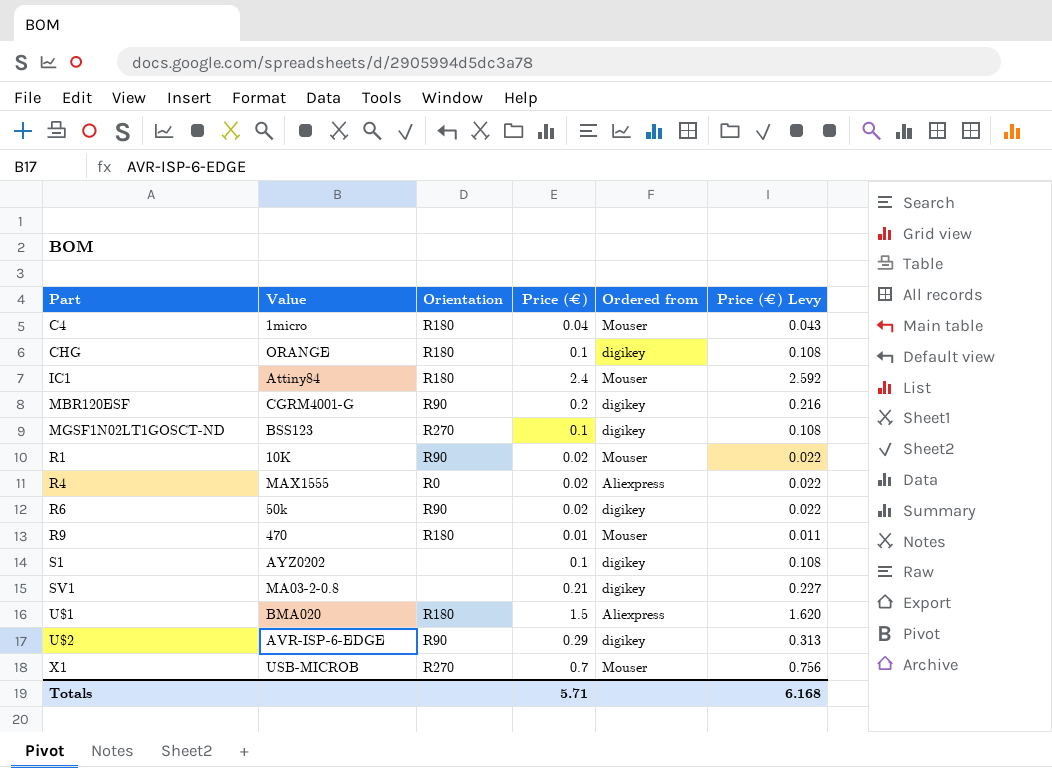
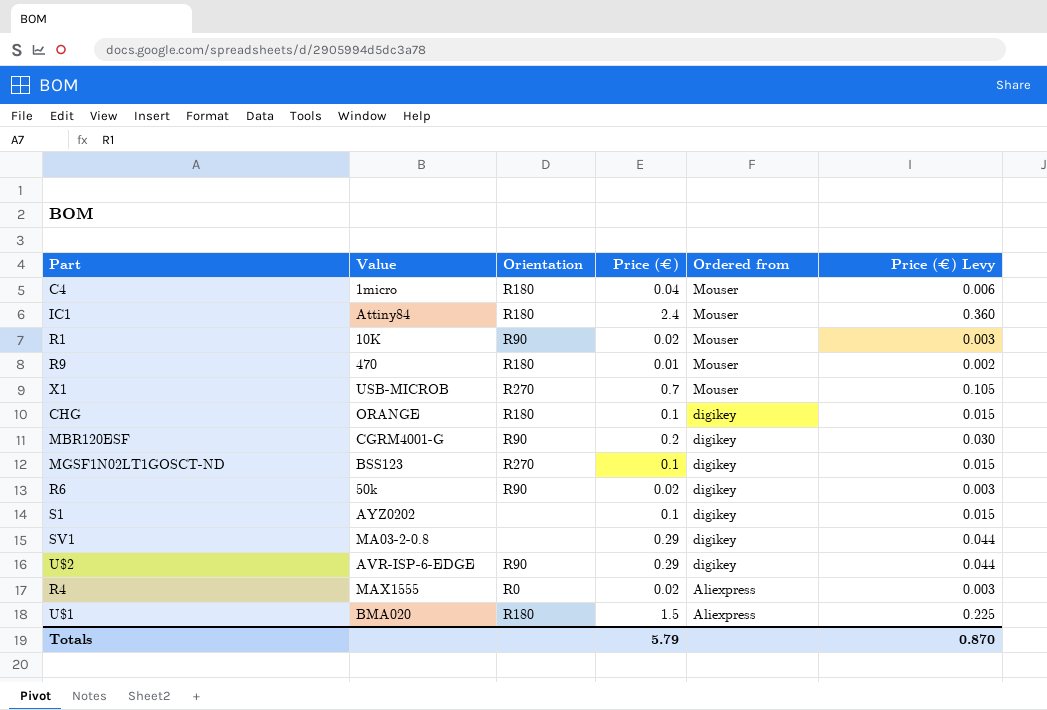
row order: Part ascending -> Ordered from descending
column Price (€) Levy | formula: [Price (€)] * 1.08 -> [Price (€)] * 0.15
SV1 | Price (€): 0.21 -> 0.29
Totals | Price (€): 5.71 -> 5.79
Totals | Price (€) Levy: 6.168 -> 0.870

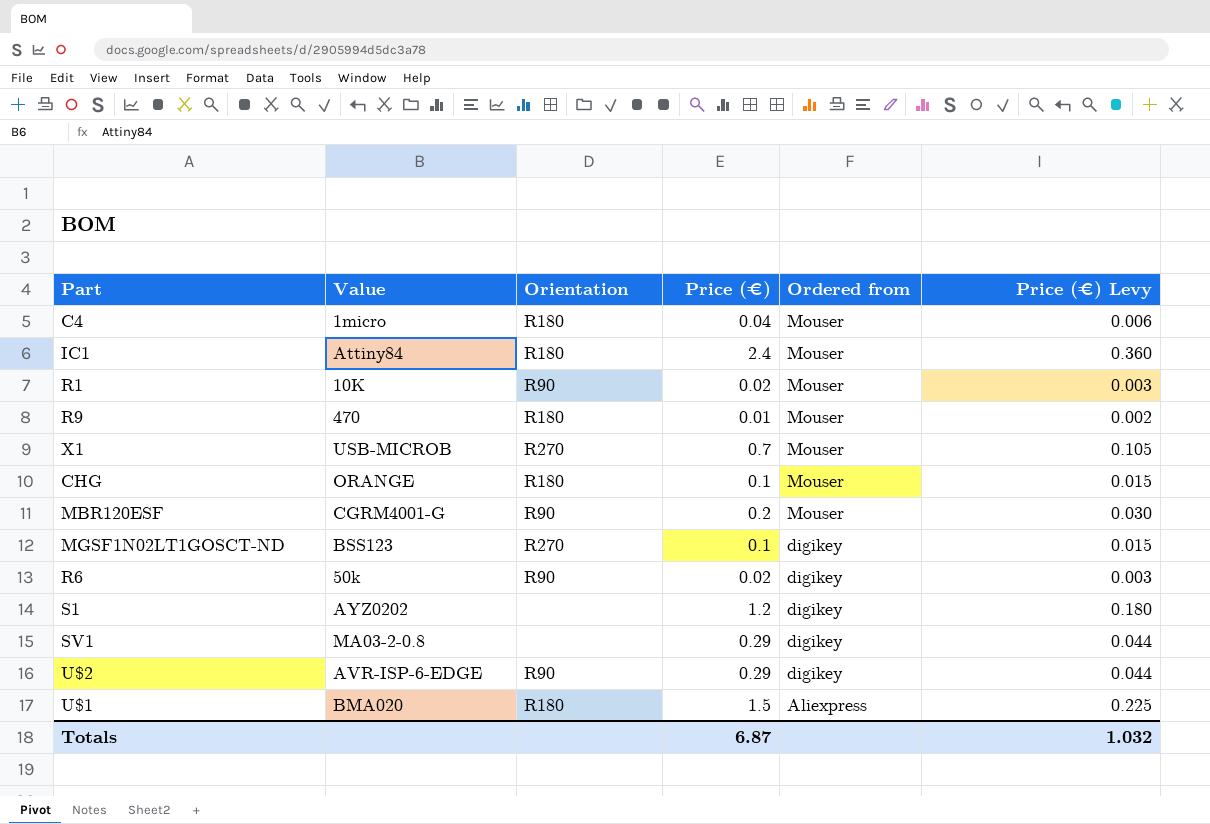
row R4: MAX1555 | R0 | 0.02 | Aliexpress | 0.003 -> none
CHG | Ordered from: digikey -> Mouser
MBR120ESF | Ordered from: digikey -> Mouser
S1 | Price (€): 0.1 -> 1.2
S1 | Price (€) Levy: 0.015 -> 0.180
Totals | Price (€): 5.79 -> 6.87
Totals | Price (€) Levy: 0.870 -> 1.032

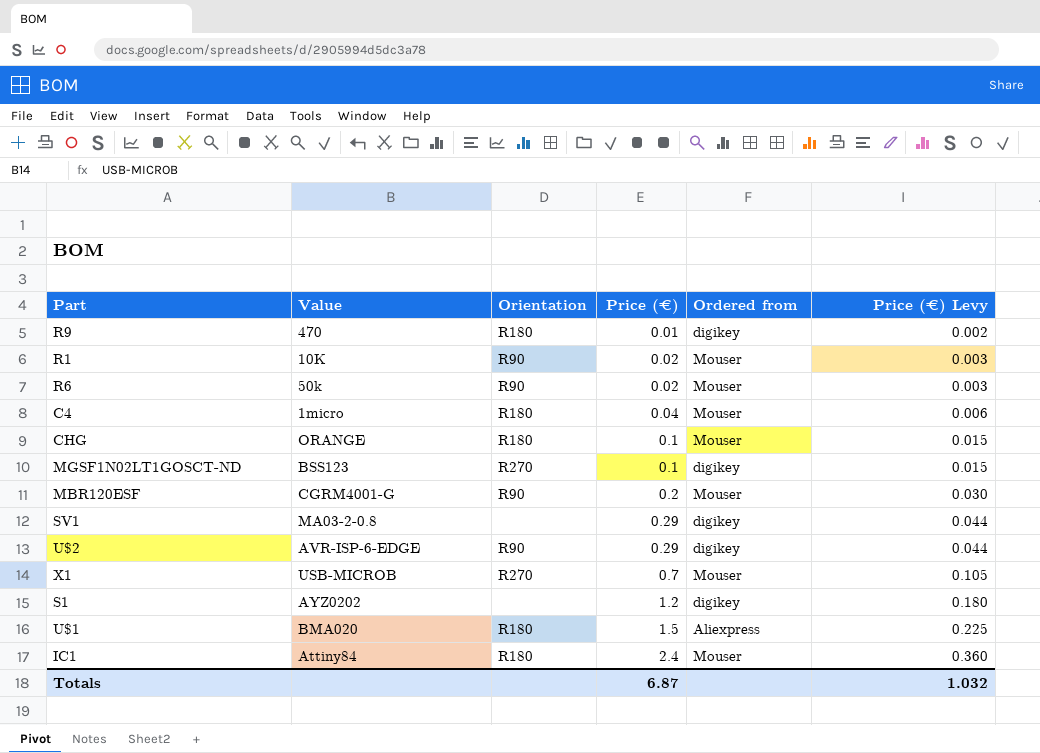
row order: Ordered from descending -> Price (€) ascending
R9 | Ordered from: Mouser -> digikey
R6 | Ordered from: digikey -> Mouser

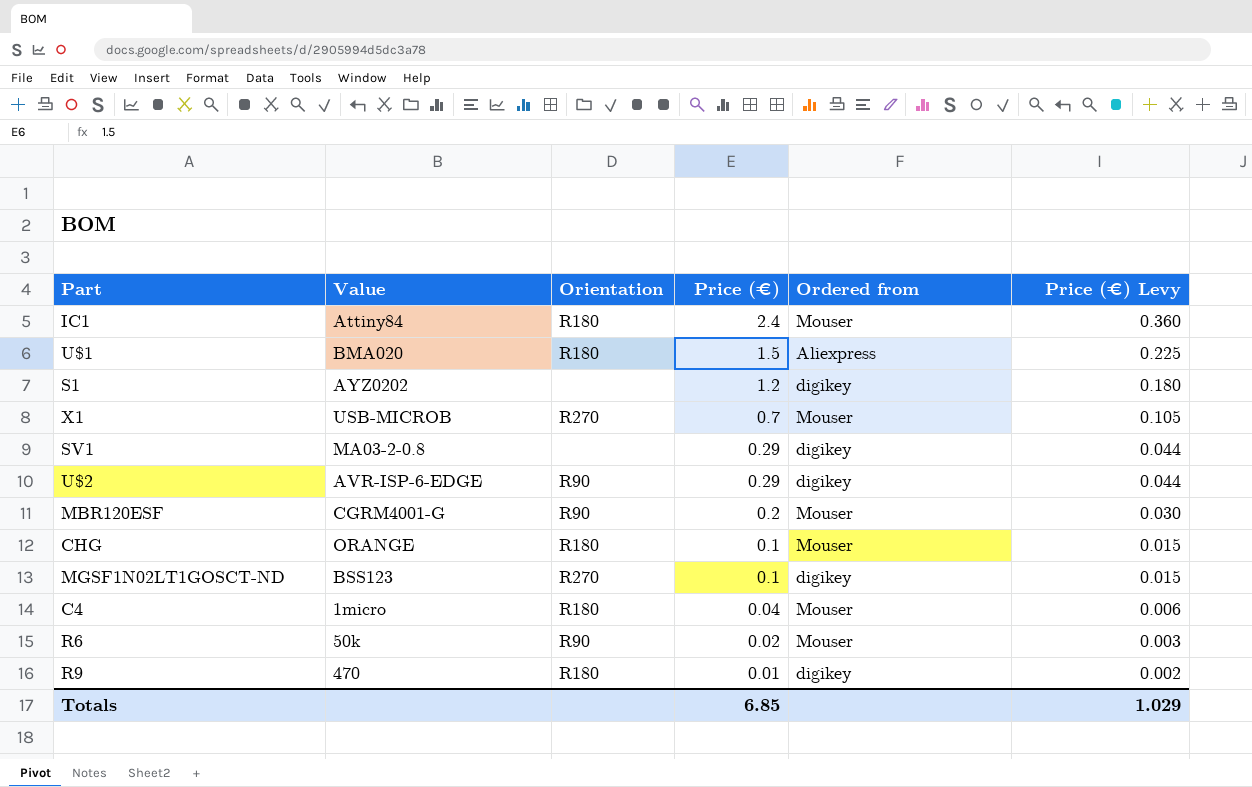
row order: Price (€) ascending -> Price (€) descending
row R1: 10K | R90 | 0.02 | Mouser | 0.003 -> none
Totals | Price (€): 6.87 -> 6.85
Totals | Price (€) Levy: 1.032 -> 1.029

